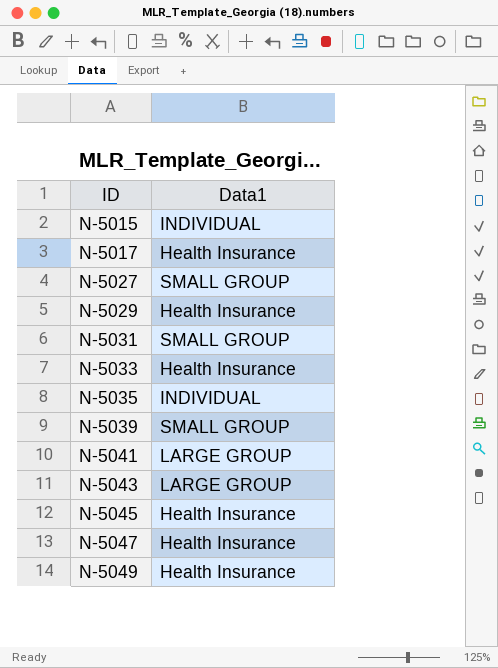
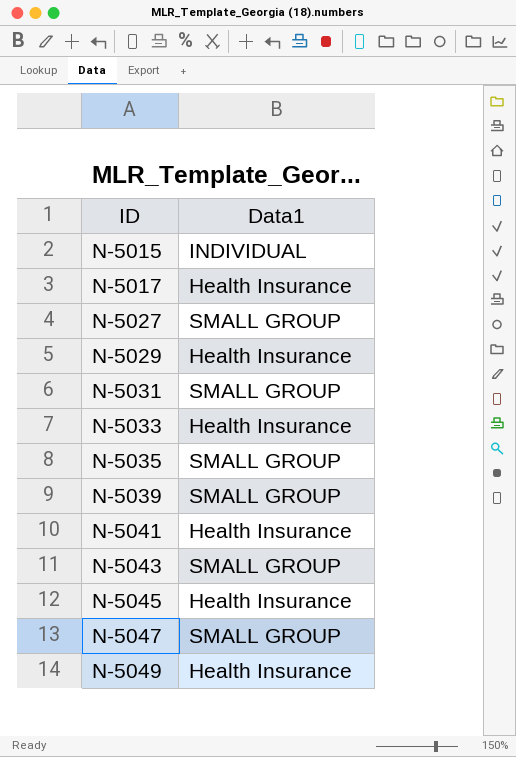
N-5035 | Data1: INDIVIDUAL -> SMALL GROUP
N-5041 | Data1: LARGE GROUP -> Health Insurance
N-5043 | Data1: LARGE GROUP -> SMALL GROUP
N-5047 | Data1: Health Insurance -> SMALL GROUP

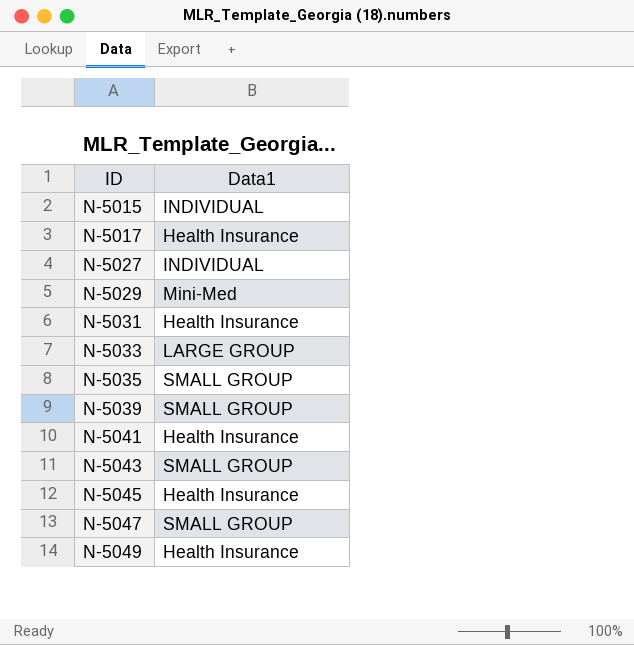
N-5027 | Data1: SMALL GROUP -> INDIVIDUAL
N-5029 | Data1: Health Insurance -> Mini-Med
N-5031 | Data1: SMALL GROUP -> Health Insurance
N-5033 | Data1: Health Insurance -> LARGE GROUP

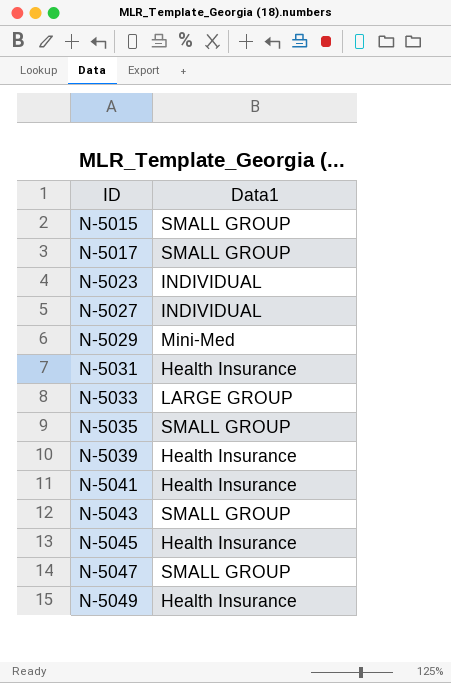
N-5015 | Data1: INDIVIDUAL -> SMALL GROUP
N-5017 | Data1: Health Insurance -> SMALL GROUP
row N-5023: none -> INDIVIDUAL
N-5039 | Data1: SMALL GROUP -> Health Insurance

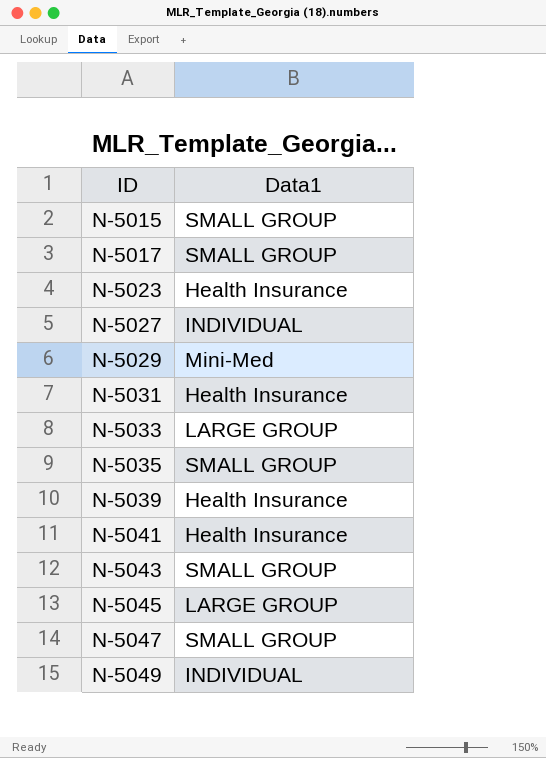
N-5023 | Data1: INDIVIDUAL -> Health Insurance
N-5045 | Data1: Health Insurance -> LARGE GROUP
N-5049 | Data1: Health Insurance -> INDIVIDUAL

